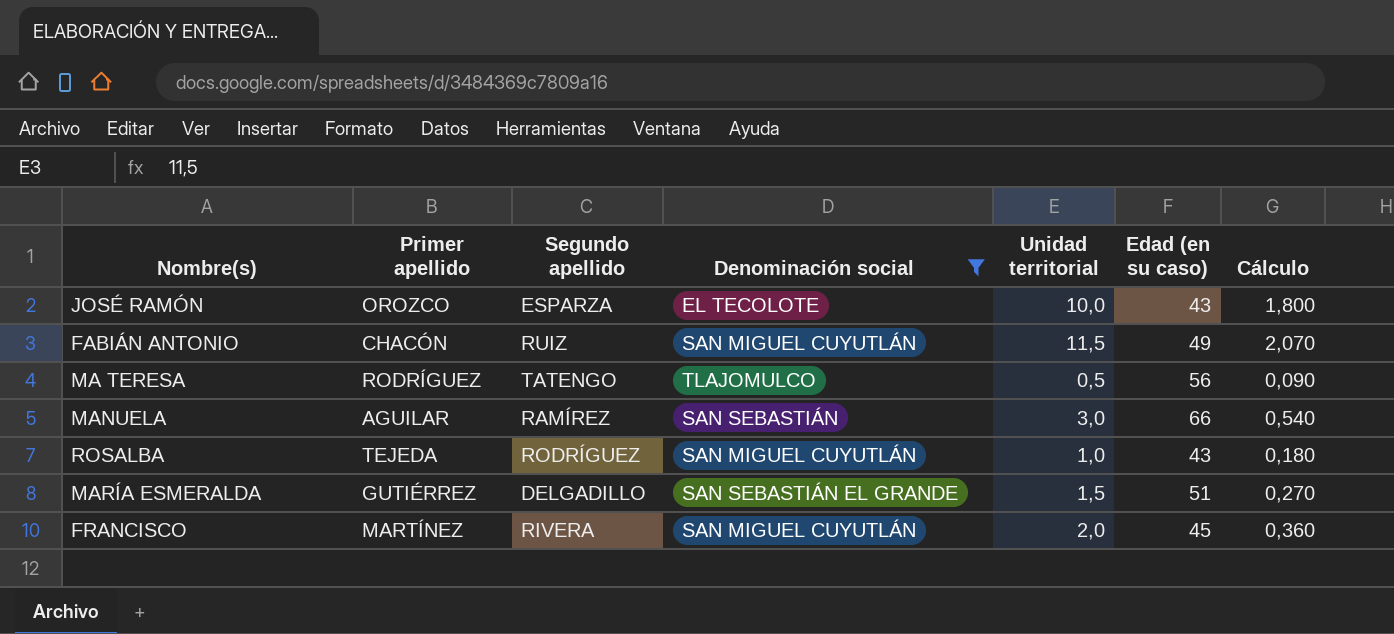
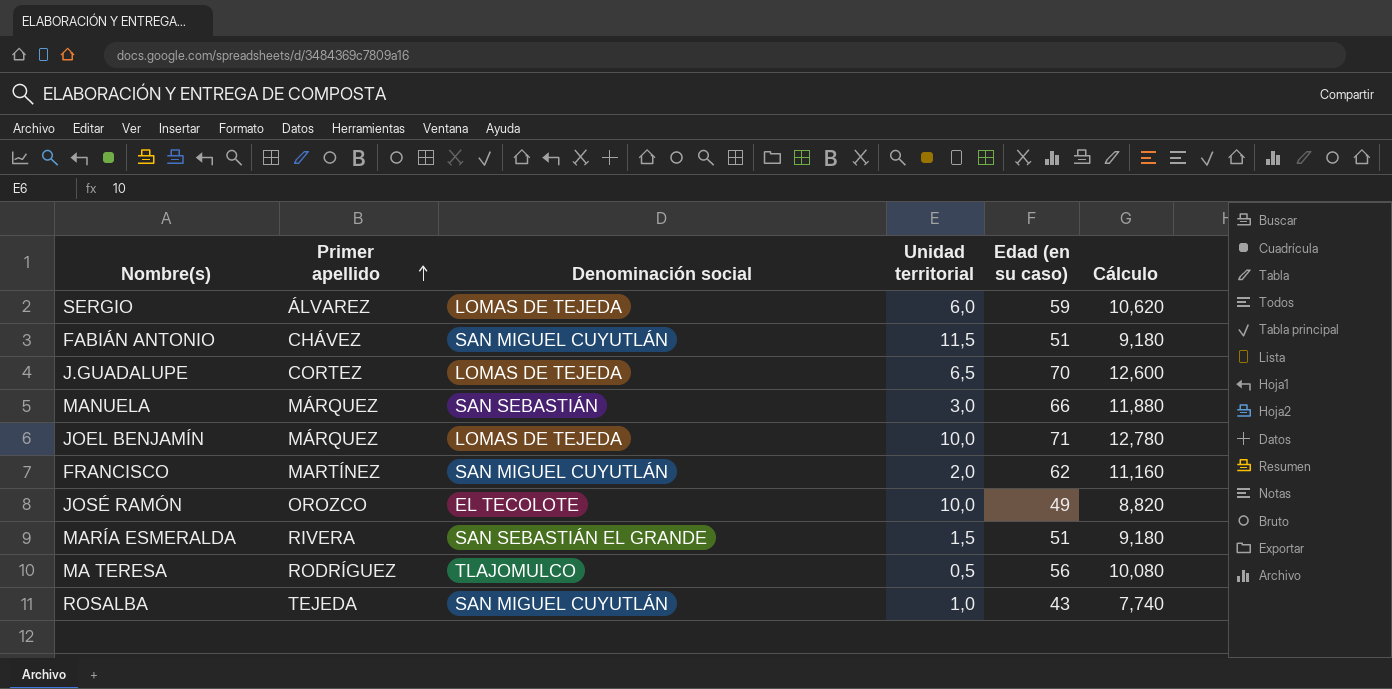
filter: Denominación social != LOMAS DE TEJEDA -> none
row order: none -> Primer apellido ascending
column Segundo apellido | position: 3 -> none
column Cálculo | formula: [Unidad territorial] * 0,18 -> [Edad (en su caso)] * 0,18
FABIÁN ANTONIO | Primer apellido: CHACÓN -> CHÁVEZ
FABIÁN ANTONIO | Edad (en su caso): 49 -> 51
MANUELA | Primer apellido: AGUILAR -> MÁRQUEZ
FRANCISCO | Edad (en su caso): 45 -> 62
JOSÉ RAMÓN | Edad (en su caso): 43 -> 49
MARÍA ESMERALDA | Primer apellido: GUTIÉRREZ -> RIVERA

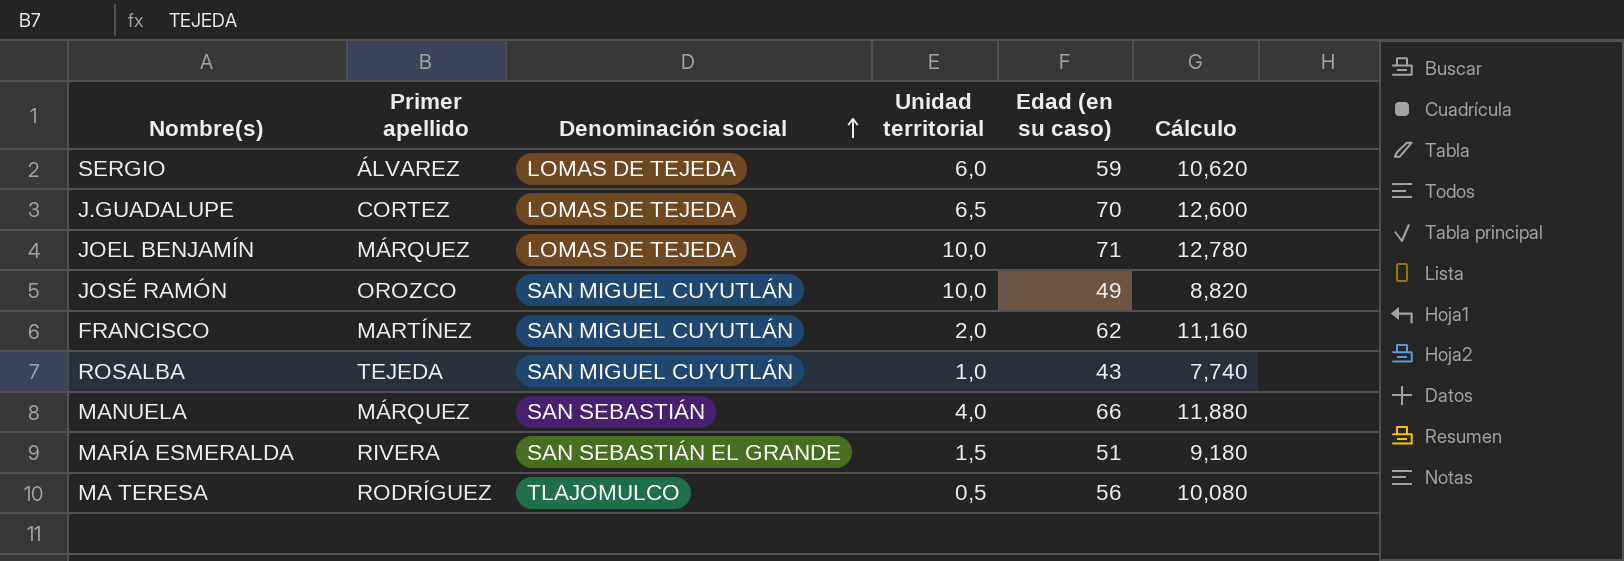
row order: Primer apellido ascending -> Denominación social ascending
row FABIÁN ANTONIO: CHÁVEZ | SAN MIGUEL CUYUTLÁN | 11,5 | 51 | 9,180 -> none
JOSÉ RAMÓN | Denominación social: EL TECOLOTE -> SAN MIGUEL CUYUTLÁN
MANUELA | Unidad territorial: 3,0 -> 4,0

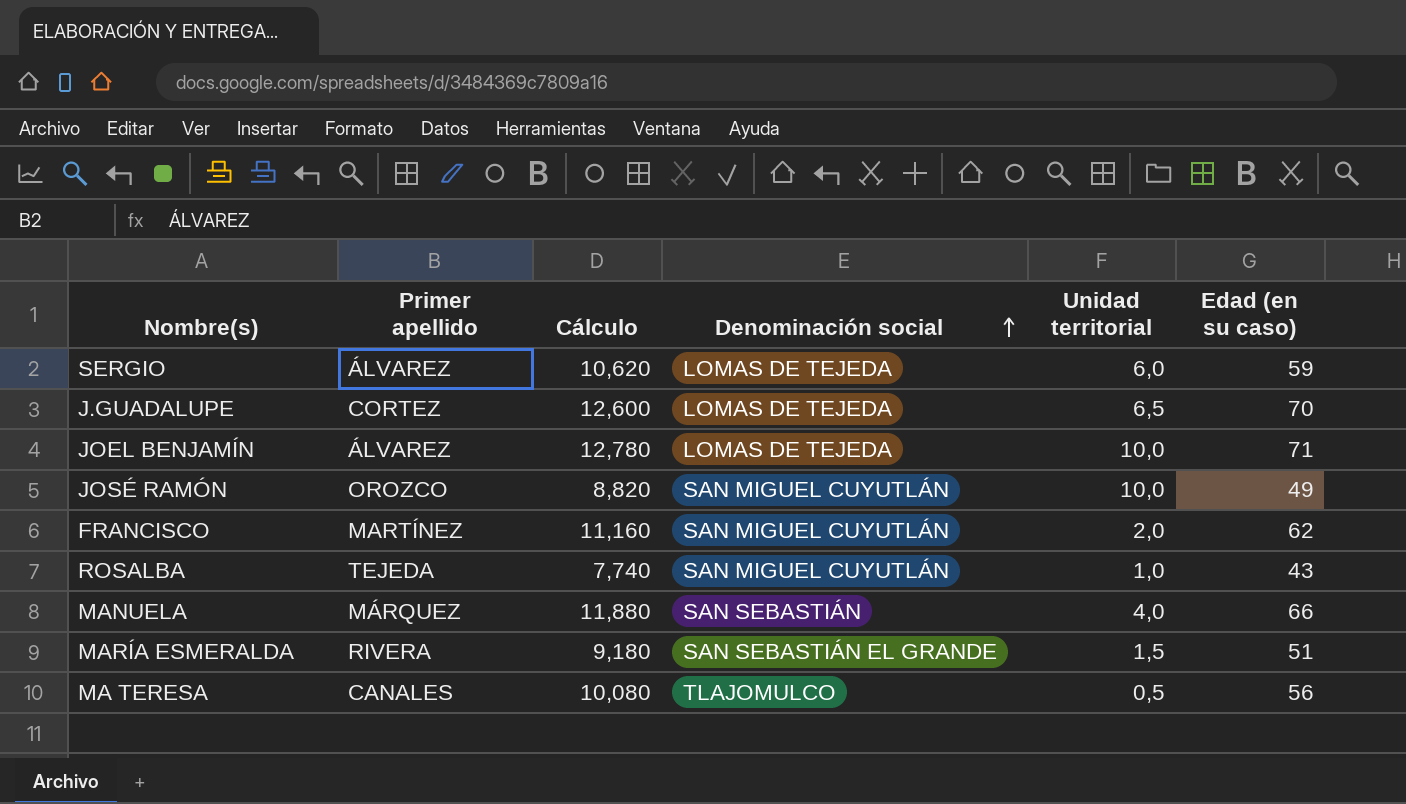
column Cálculo | position: 6 -> 3
JOEL BENJAMÍN | Primer apellido: MÁRQUEZ -> ÁLVAREZ
MA TERESA | Primer apellido: RODRÍGUEZ -> CANALES

